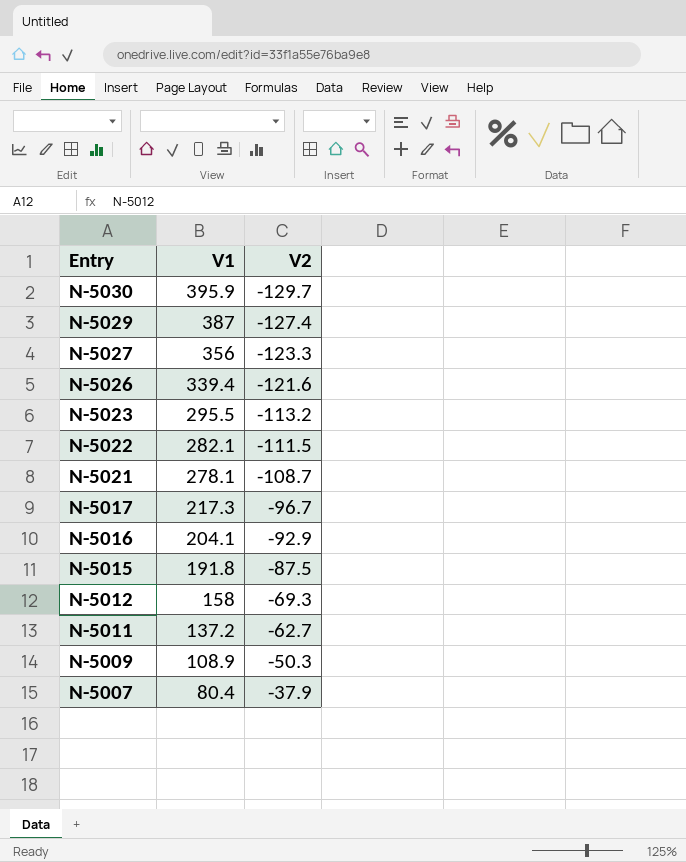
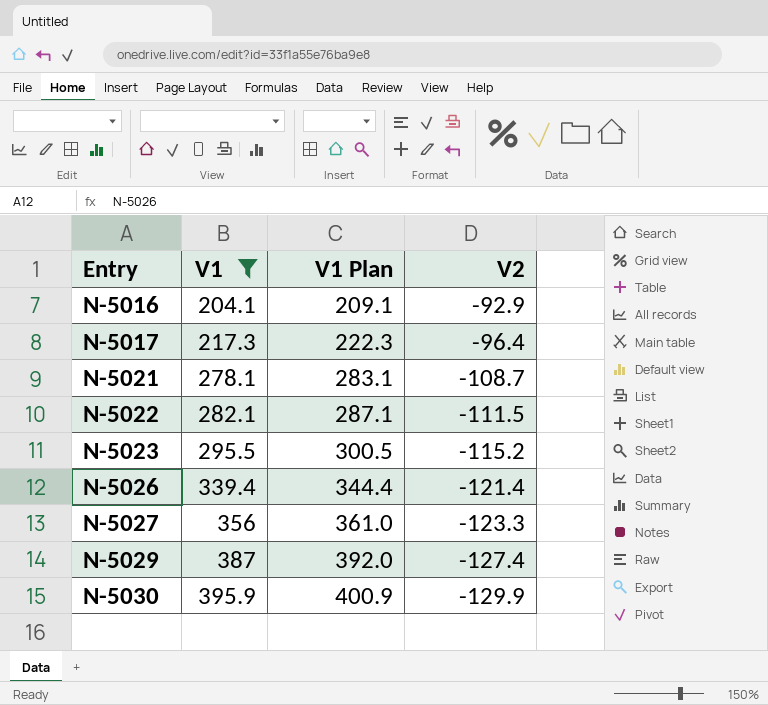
filter: none -> V1 >= 204.1
row order: Entry descending -> Entry ascending
column V1 Plan | formula: none -> [V1] + 5
N-5017 | V2: -96.7 -> -96.4
N-5023 | V2: -113.2 -> -115.2
N-5026 | V2: -121.6 -> -121.4
N-5030 | V2: -129.7 -> -129.9

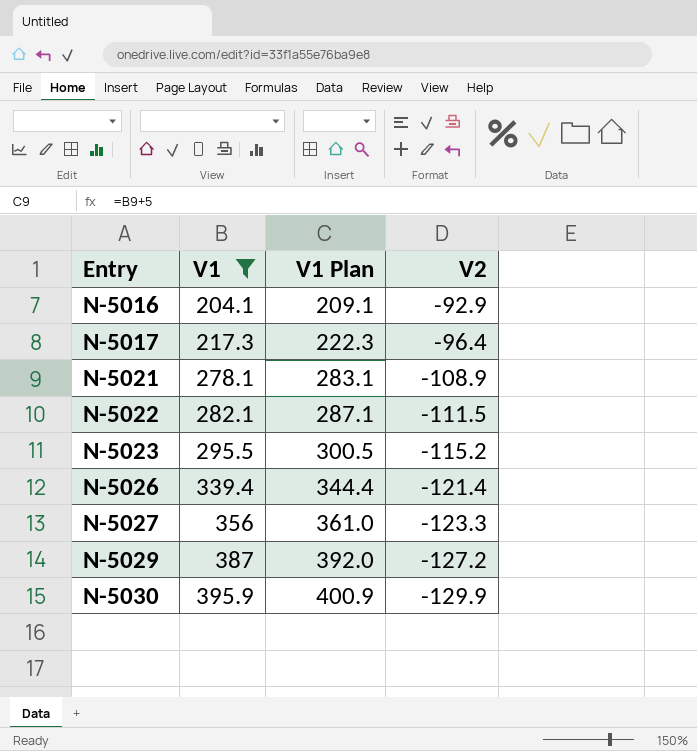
N-5021 | V2: -108.7 -> -108.9
N-5029 | V2: -127.4 -> -127.2

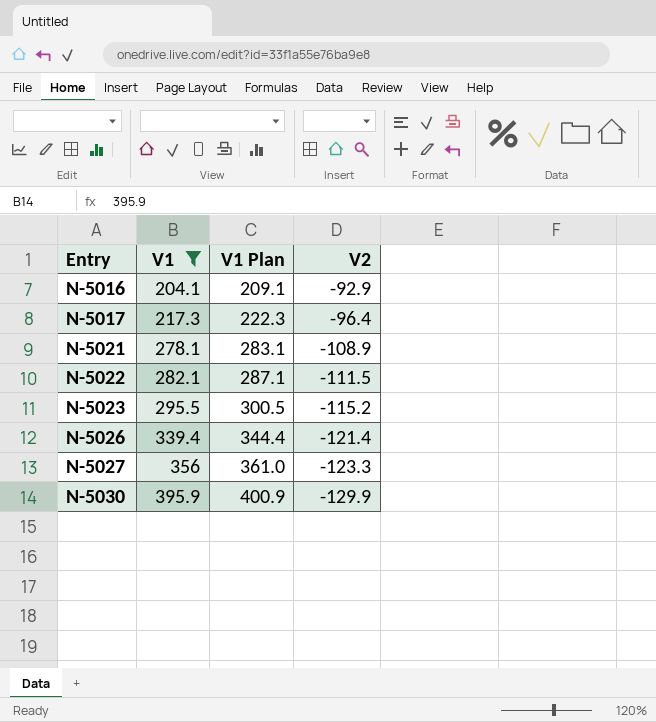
row N-5029: 387 | 392.0 | -127.2 -> none

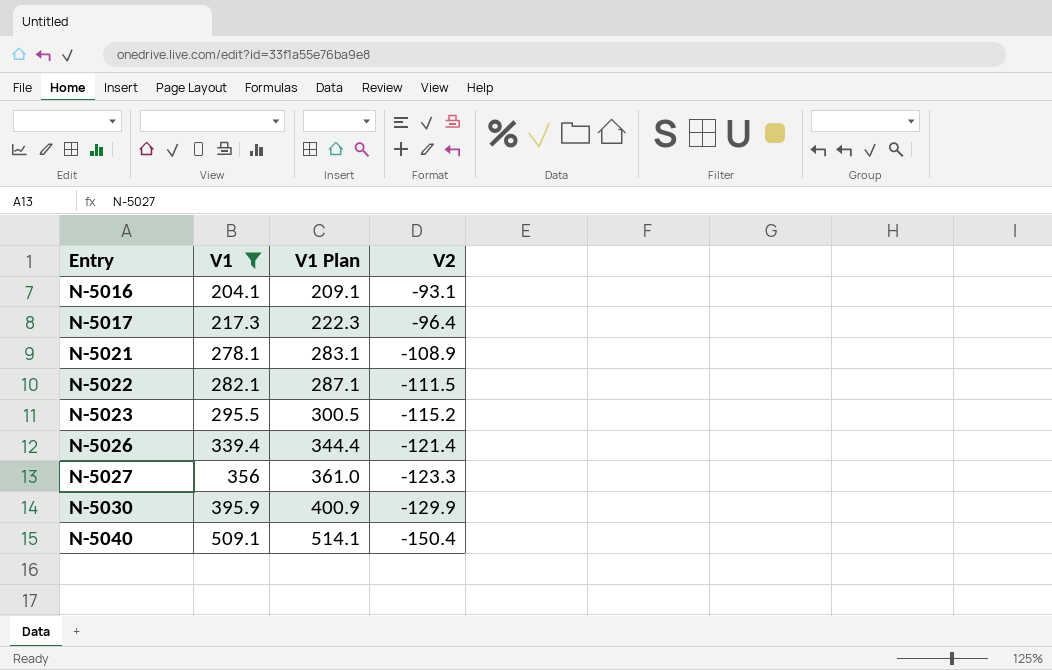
N-5016 | V2: -92.9 -> -93.1
row N-5040: none -> 509.1 | 514.1 | -150.4

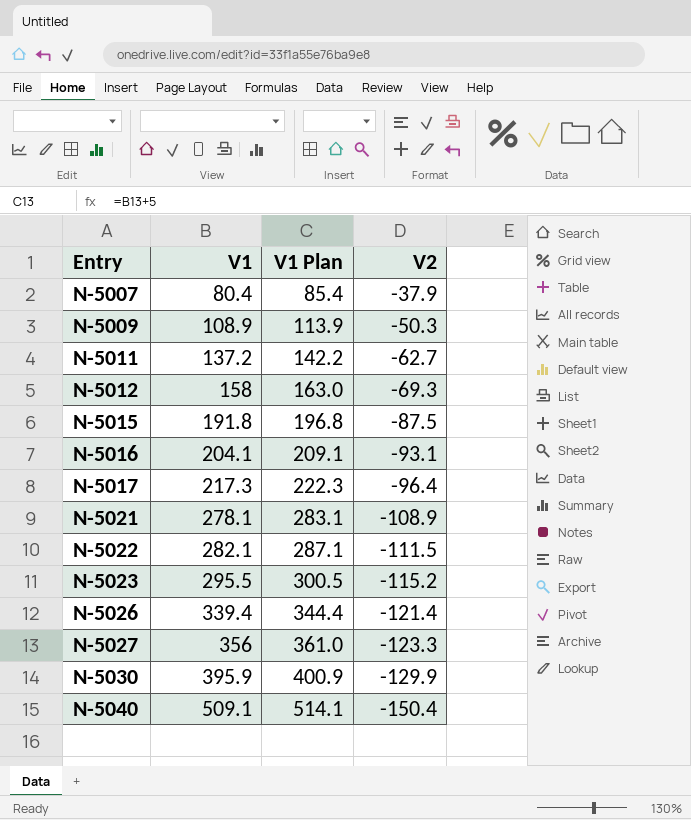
filter: V1 >= 204.1 -> none

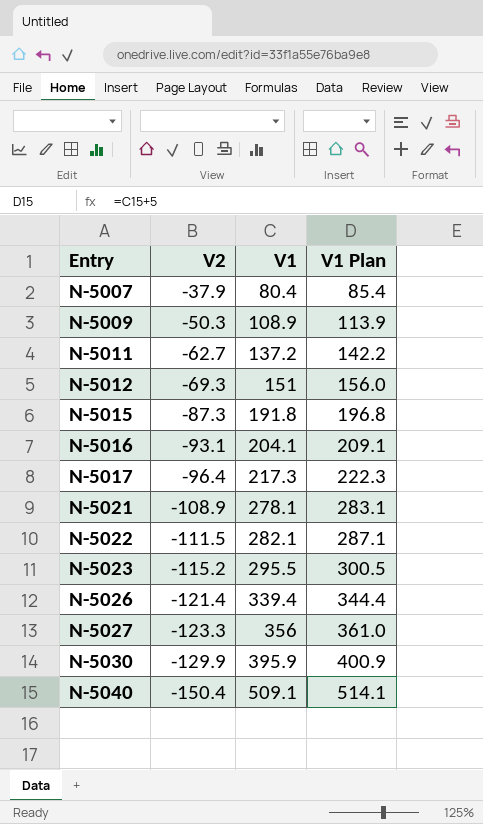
column V2 | position: 4 -> 2
N-5012 | V1: 158 -> 151
N-5012 | V1 Plan: 163.0 -> 156.0
N-5015 | V2: -87.5 -> -87.3

